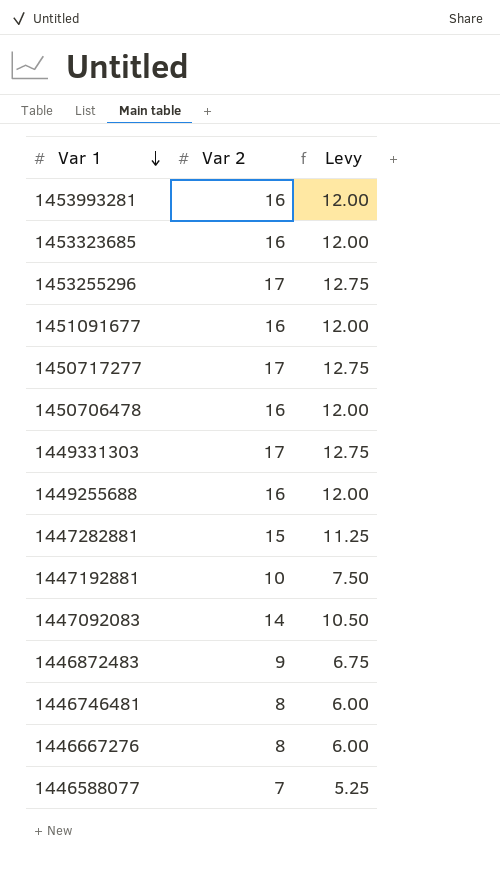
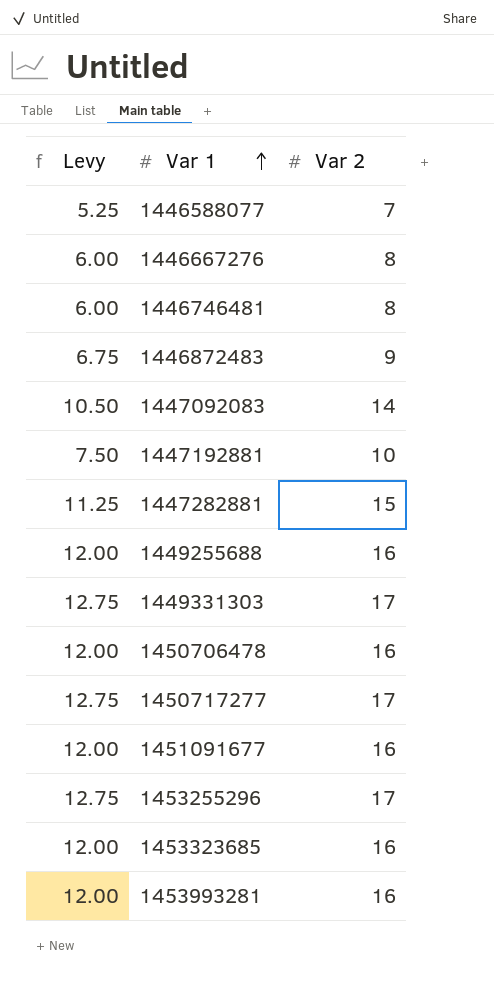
row order: Var 1 descending -> Var 1 ascending
column Levy | position: 3 -> 1

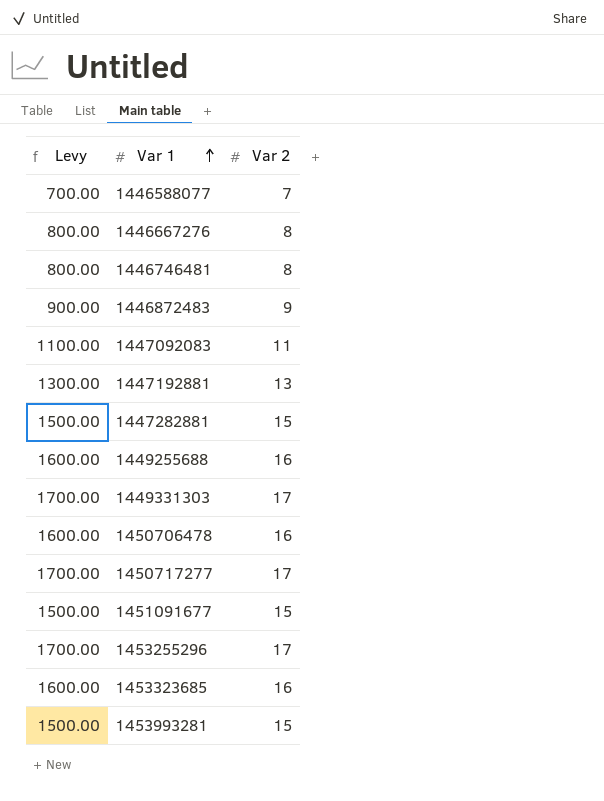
column Levy | formula: [Var 2] * 0.75 -> [Var 2] * 100
1447092083 | Var 2: 14 -> 11
1447192881 | Var 2: 10 -> 13
1451091677 | Var 2: 16 -> 15
1453993281 | Var 2: 16 -> 15

